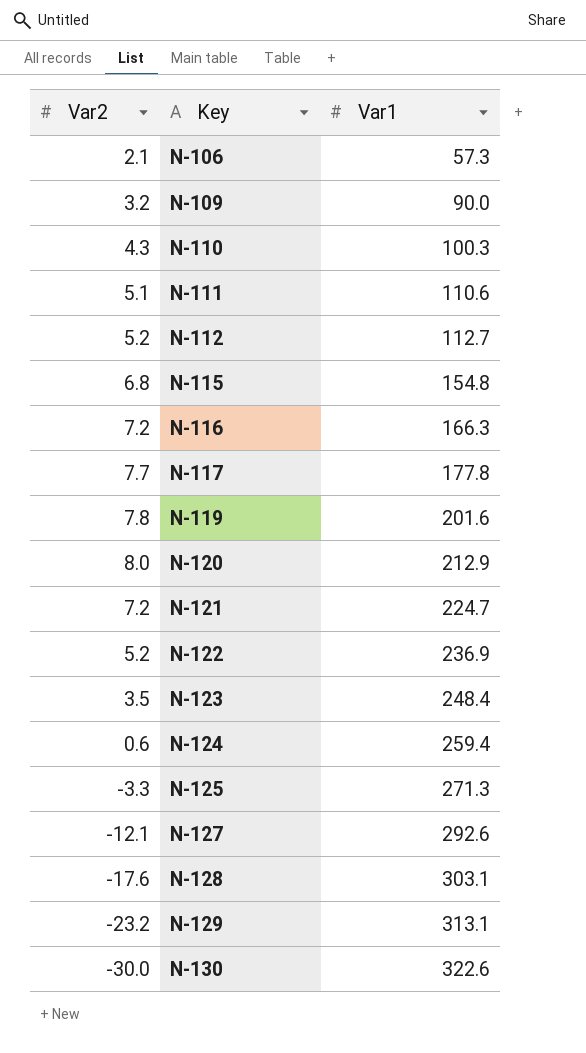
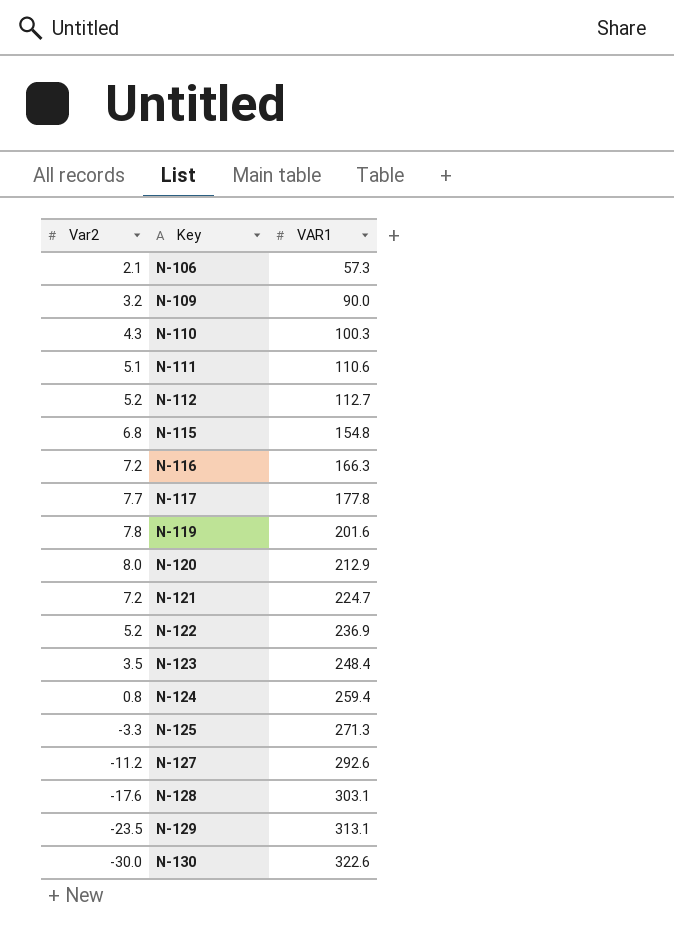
column name: Var1 -> VAR1
N-124 | Var2: 0.6 -> 0.8
N-127 | Var2: -12.1 -> -11.2
N-129 | Var2: -23.2 -> -23.5

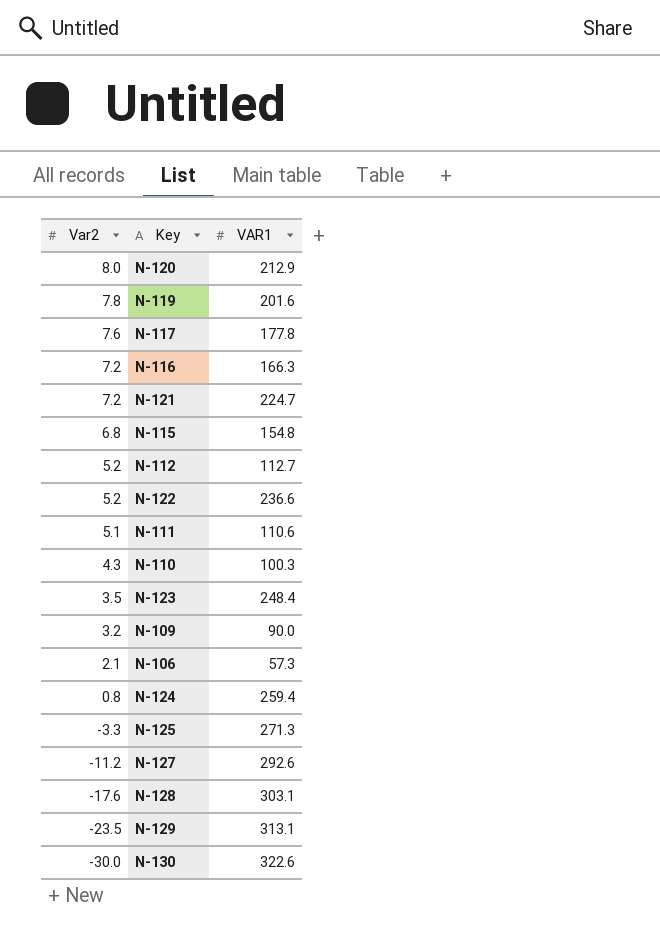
row order: Key ascending -> Var2 descending
N-117 | Var2: 7.7 -> 7.6
N-122 | VAR1: 236.9 -> 236.6

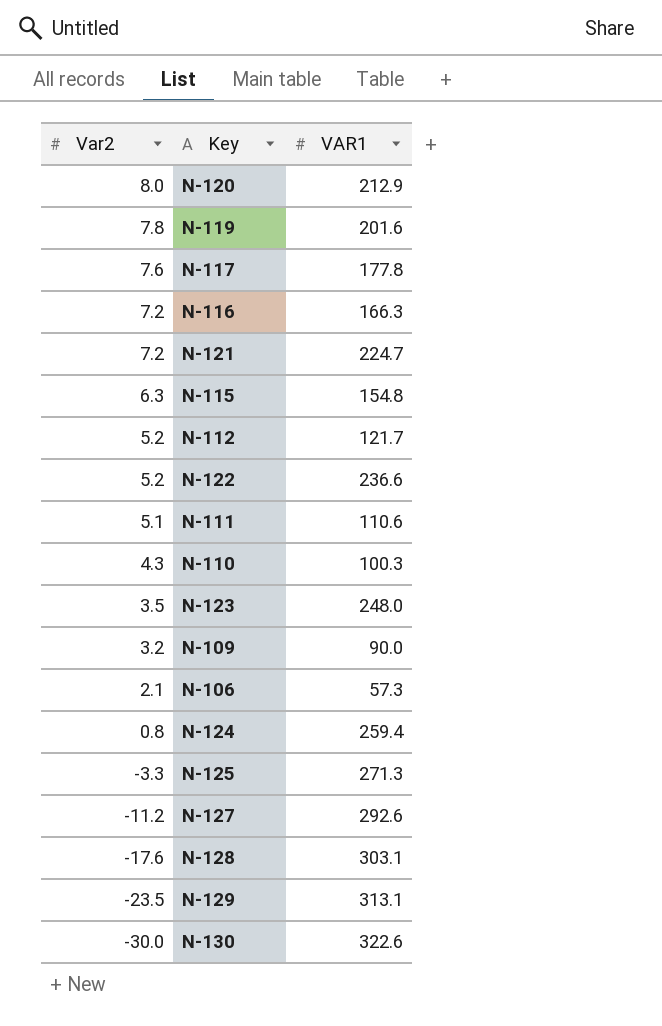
N-115 | Var2: 6.8 -> 6.3
N-112 | VAR1: 112.7 -> 121.7
N-123 | VAR1: 248.4 -> 248.0

